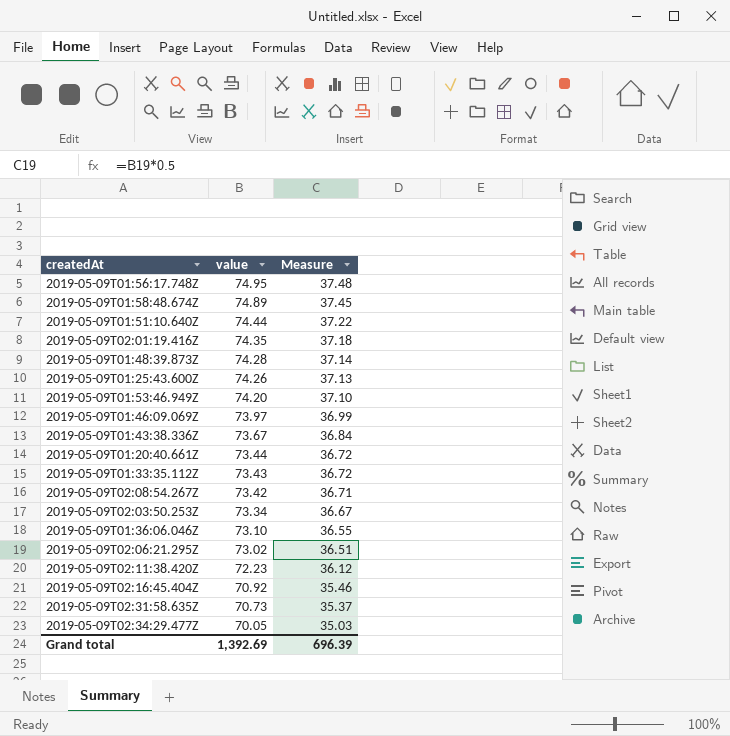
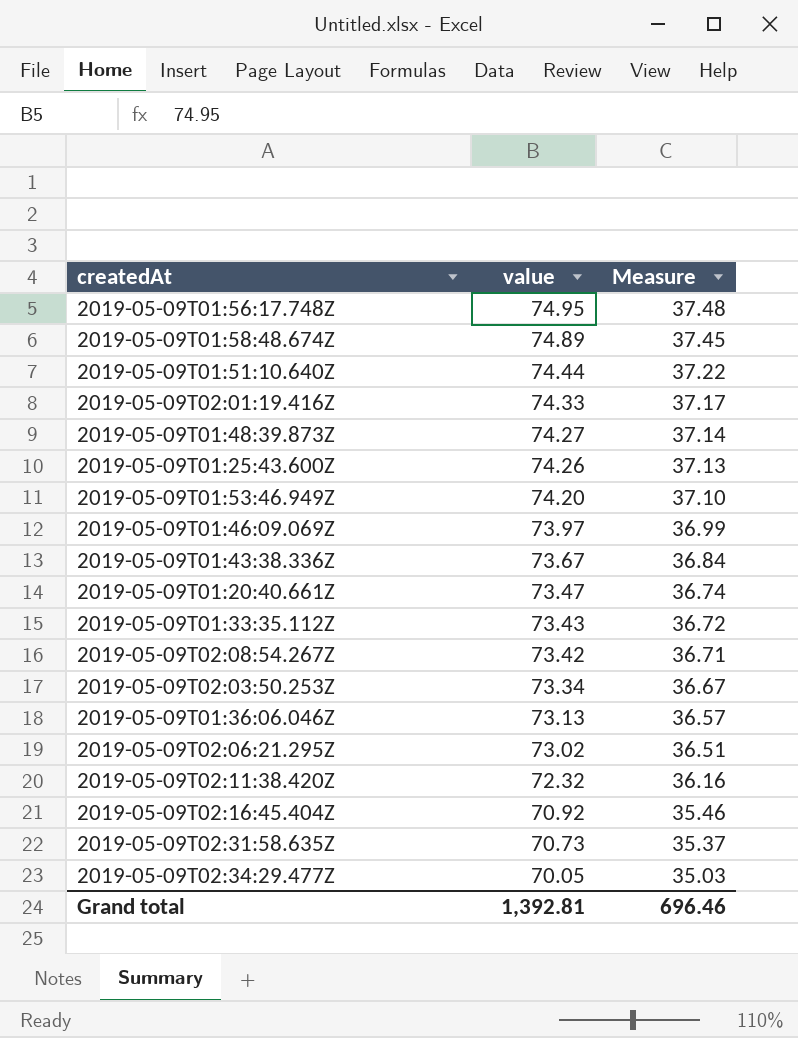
2019-05-09T02:01:19.416Z | value: 74.35 -> 74.33
2019-05-09T02:01:19.416Z | Measure: 37.18 -> 37.17
2019-05-09T01:48:39.873Z | value: 74.28 -> 74.27
2019-05-09T01:20:40.661Z | value: 73.44 -> 73.47
2019-05-09T01:20:40.661Z | Measure: 36.72 -> 36.74
2019-05-09T01:36:06.046Z | value: 73.10 -> 73.13
2019-05-09T01:36:06.046Z | Measure: 36.55 -> 36.57
2019-05-09T02:11:38.420Z | value: 72.23 -> 72.32
2019-05-09T02:11:38.420Z | Measure: 36.12 -> 36.16
Grand total | value: 1,392.69 -> 1,392.81
Grand total | Measure: 696.39 -> 696.46

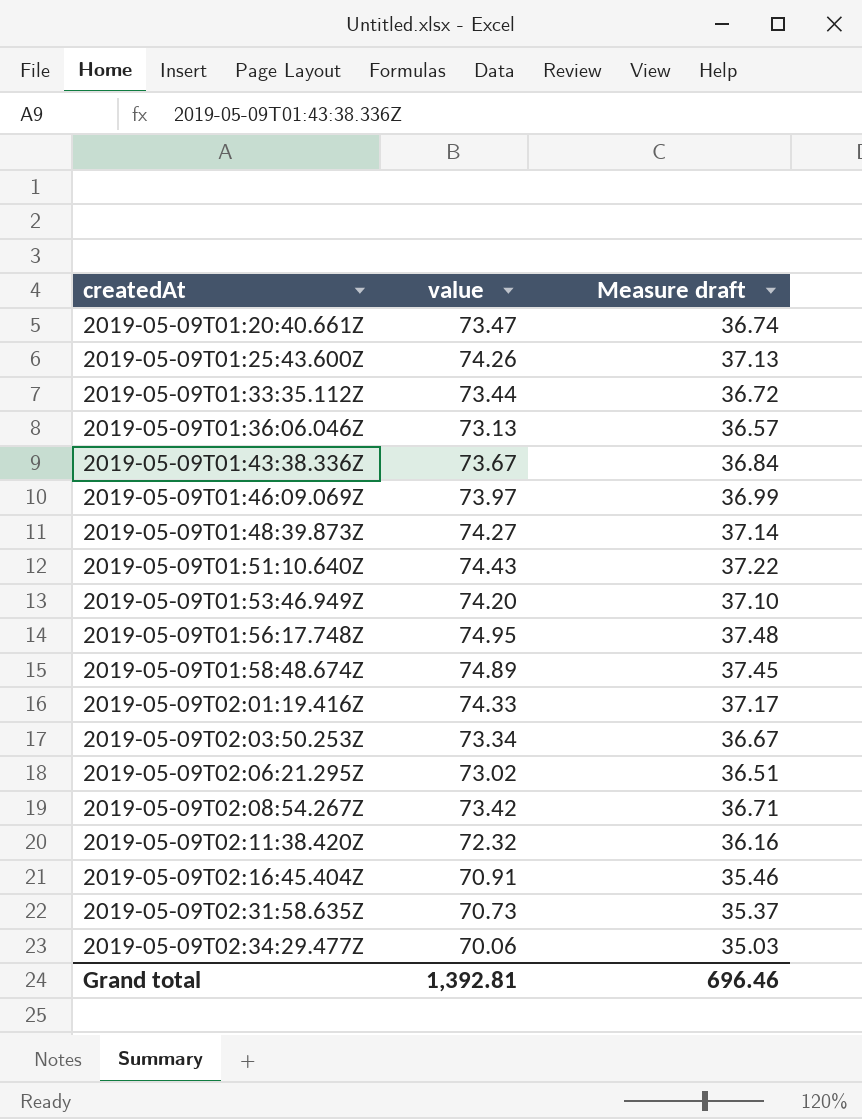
row order: value descending -> createdAt ascending
column name: Measure -> Measure draft
2019-05-09T01:33:35.112Z | value: 73.43 -> 73.44
2019-05-09T01:51:10.640Z | value: 74.44 -> 74.43
2019-05-09T02:16:45.404Z | value: 70.92 -> 70.91
2019-05-09T02:34:29.477Z | value: 70.05 -> 70.06

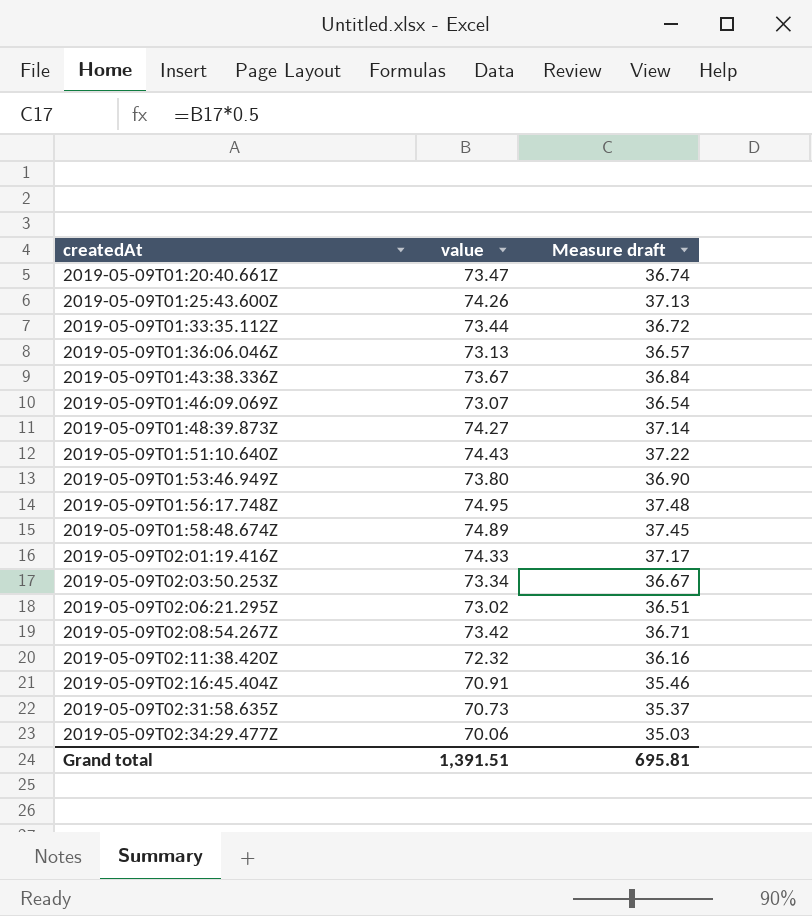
2019-05-09T01:46:09.069Z | value: 73.97 -> 73.07
2019-05-09T01:46:09.069Z | Measure draft: 36.99 -> 36.54
2019-05-09T01:53:46.949Z | value: 74.20 -> 73.80
2019-05-09T01:53:46.949Z | Measure draft: 37.10 -> 36.90
Grand total | value: 1,392.81 -> 1,391.51
Grand total | Measure draft: 696.46 -> 695.81

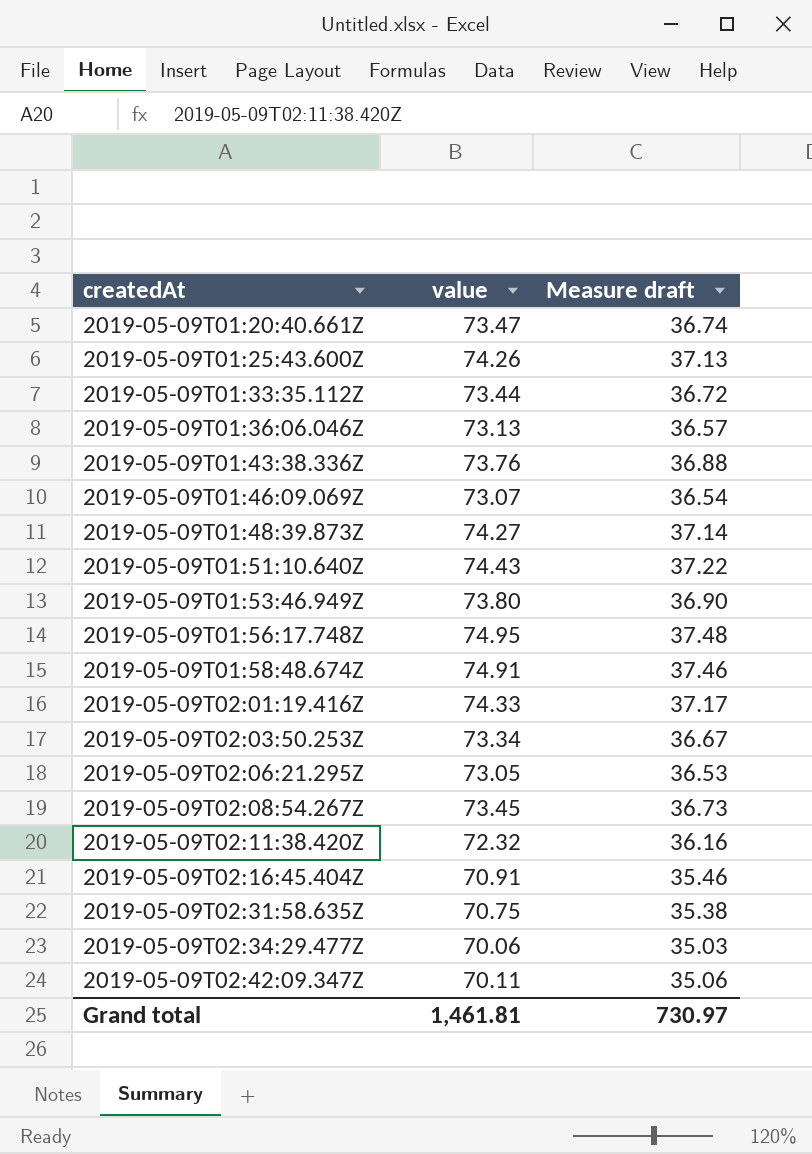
2019-05-09T01:43:38.336Z | value: 73.67 -> 73.76
2019-05-09T01:43:38.336Z | Measure draft: 36.84 -> 36.88
2019-05-09T01:58:48.674Z | value: 74.89 -> 74.91
2019-05-09T01:58:48.674Z | Measure draft: 37.45 -> 37.46
2019-05-09T02:06:21.295Z | value: 73.02 -> 73.05
2019-05-09T02:06:21.295Z | Measure draft: 36.51 -> 36.53
2019-05-09T02:08:54.267Z | value: 73.42 -> 73.45
2019-05-09T02:08:54.267Z | Measure draft: 36.71 -> 36.73
2019-05-09T02:31:58.635Z | value: 70.73 -> 70.75
2019-05-09T02:31:58.635Z | Measure draft: 35.37 -> 35.38
row 2019-05-09T02:42:09.347Z: none -> 70.11 | 35.06
Grand total | value: 1,391.51 -> 1,461.81
Grand total | Measure draft: 695.81 -> 730.97

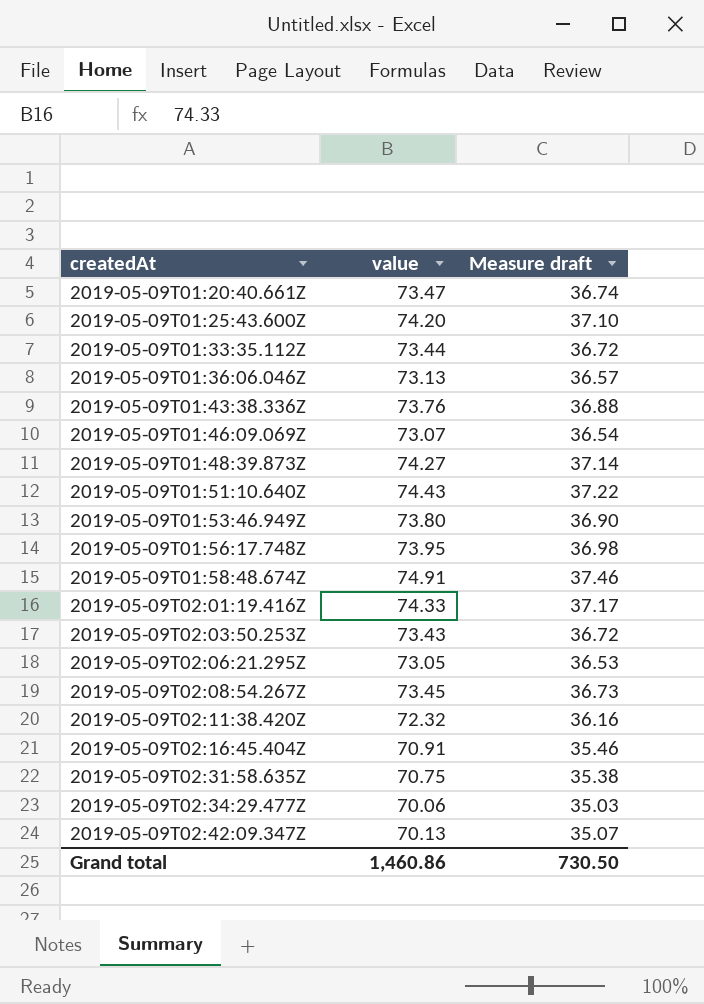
2019-05-09T01:25:43.600Z | value: 74.26 -> 74.20
2019-05-09T01:25:43.600Z | Measure draft: 37.13 -> 37.10
2019-05-09T01:56:17.748Z | value: 74.95 -> 73.95
2019-05-09T01:56:17.748Z | Measure draft: 37.48 -> 36.98
2019-05-09T02:03:50.253Z | value: 73.34 -> 73.43
2019-05-09T02:03:50.253Z | Measure draft: 36.67 -> 36.72
2019-05-09T02:42:09.347Z | value: 70.11 -> 70.13
2019-05-09T02:42:09.347Z | Measure draft: 35.06 -> 35.07
Grand total | value: 1,461.81 -> 1,460.86
Grand total | Measure draft: 730.97 -> 730.50

